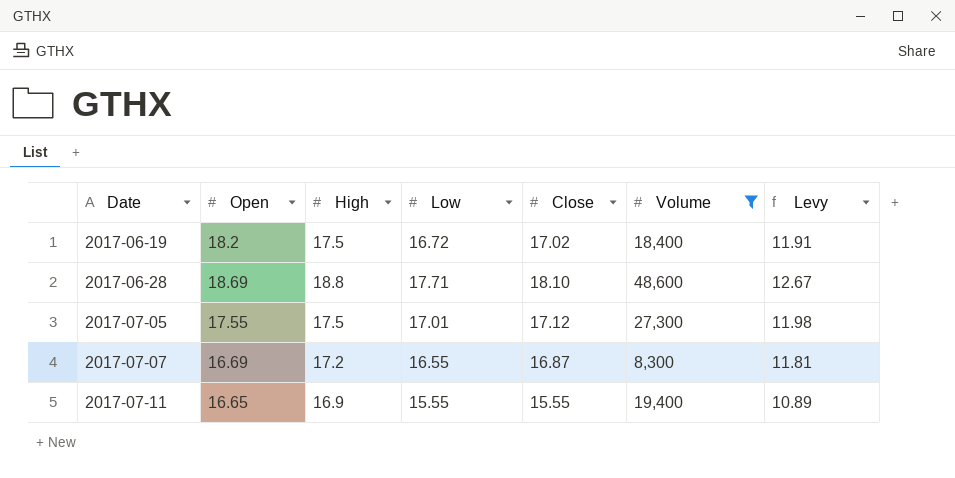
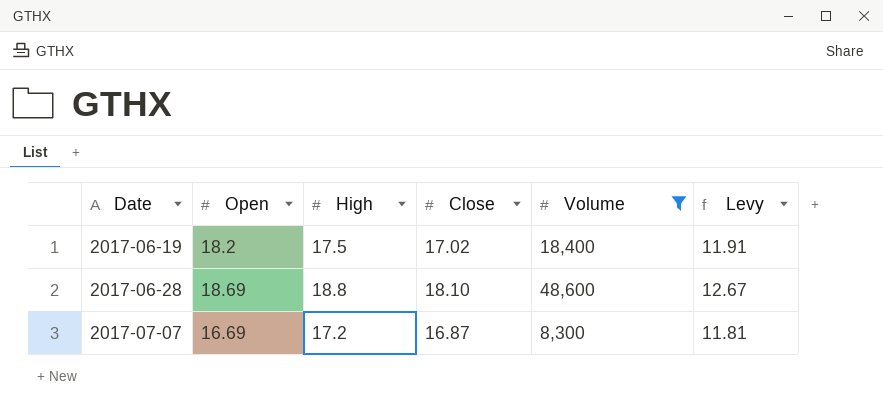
column Low | position: 4 -> none
row 2017-07-05: 17.55 | 17.5 | 17.01 | 17.12 | 27,300 | 11.98 -> none
row 2017-07-11: 16.65 | 16.9 | 15.55 | 15.55 | 19,400 | 10.89 -> none

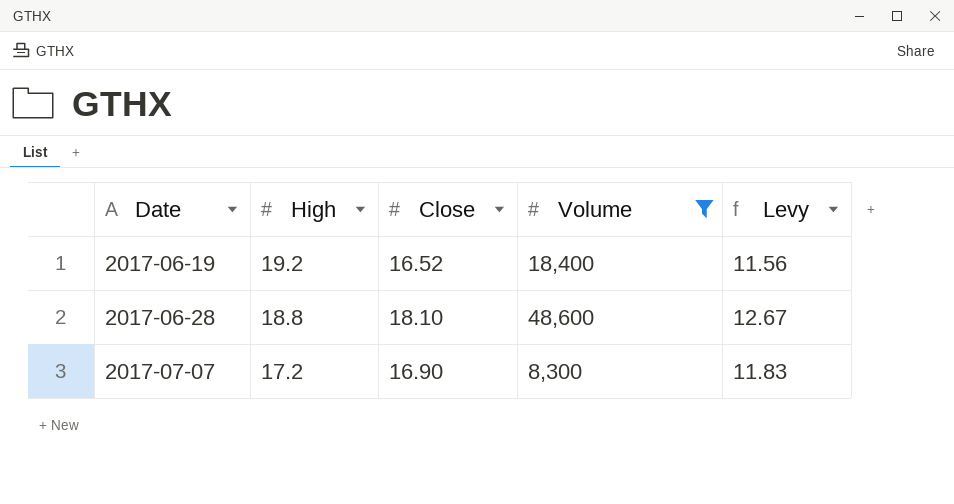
column Open | position: 2 -> none
2017-06-19 | High: 17.5 -> 19.2
2017-06-19 | Close: 17.02 -> 16.52
2017-06-19 | Levy: 11.91 -> 11.56
2017-07-07 | Close: 16.87 -> 16.90
2017-07-07 | Levy: 11.81 -> 11.83

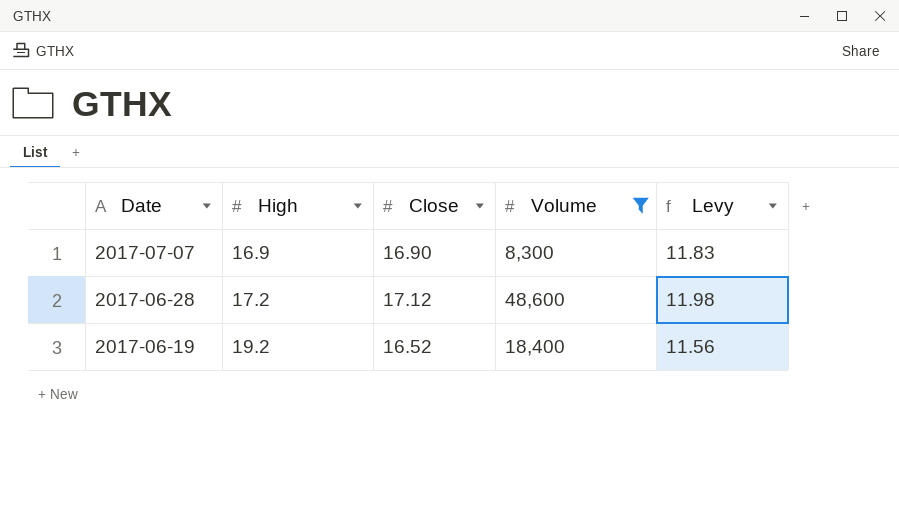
row order: Date ascending -> Date descending
2017-07-07 | High: 17.2 -> 16.9
2017-06-28 | High: 18.8 -> 17.2
2017-06-28 | Close: 18.10 -> 17.12
2017-06-28 | Levy: 12.67 -> 11.98

